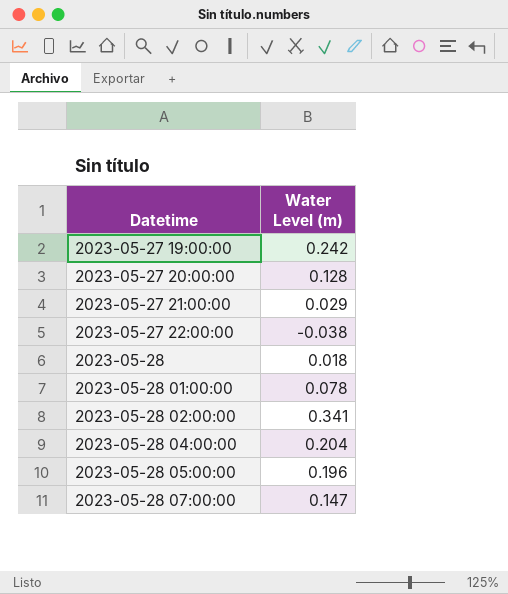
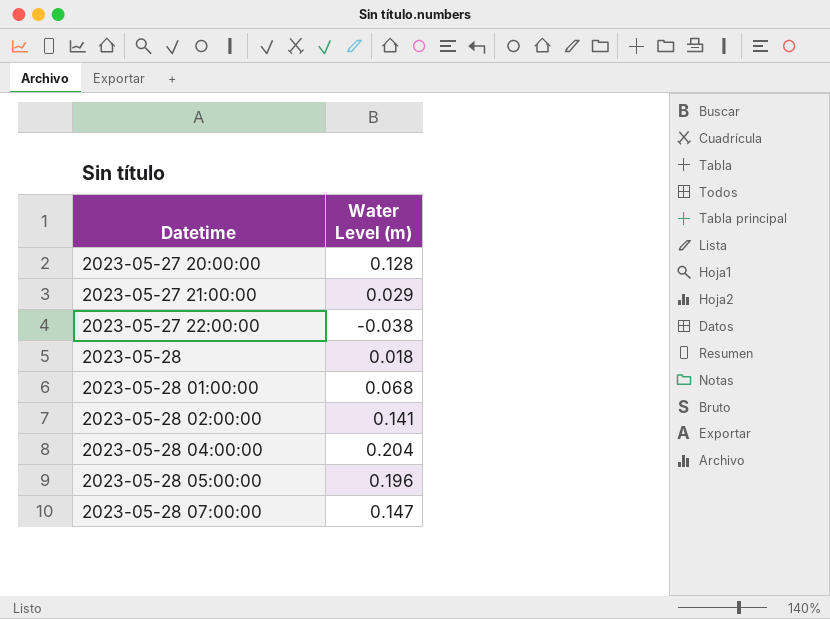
row 2023-05-27 19:00:00: 0.242 -> none
2023-05-28 01:00:00 | Water Level (m): 0.078 -> 0.068
2023-05-28 02:00:00 | Water Level (m): 0.341 -> 0.141

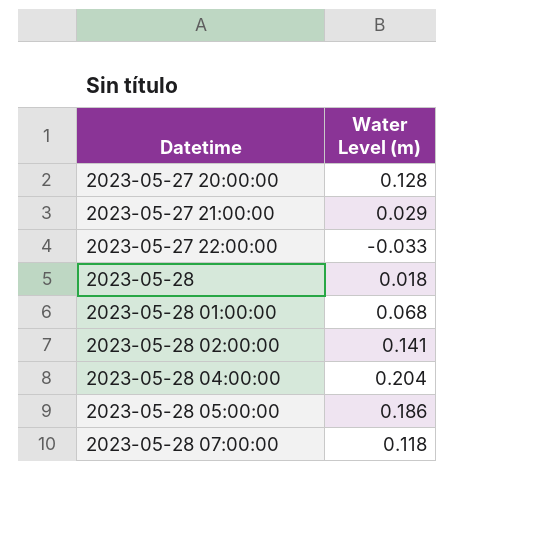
2023-05-27 22:00:00 | Water Level (m): -0.038 -> -0.033
2023-05-28 05:00:00 | Water Level (m): 0.196 -> 0.186
2023-05-28 07:00:00 | Water Level (m): 0.147 -> 0.118

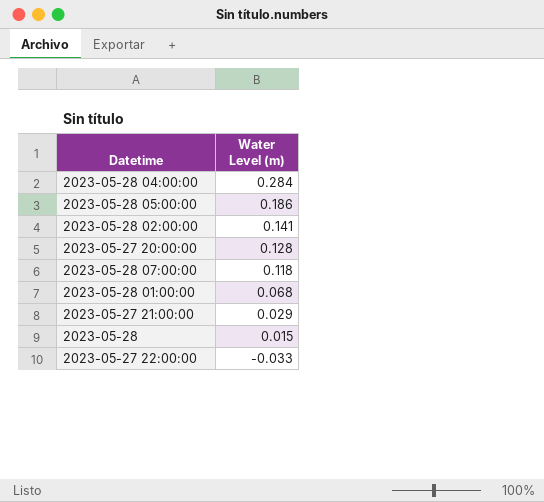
row order: Datetime ascending -> Water Level (m) descending
2023-05-28 04:00:00 | Water Level (m): 0.204 -> 0.284
2023-05-28 | Water Level (m): 0.018 -> 0.015

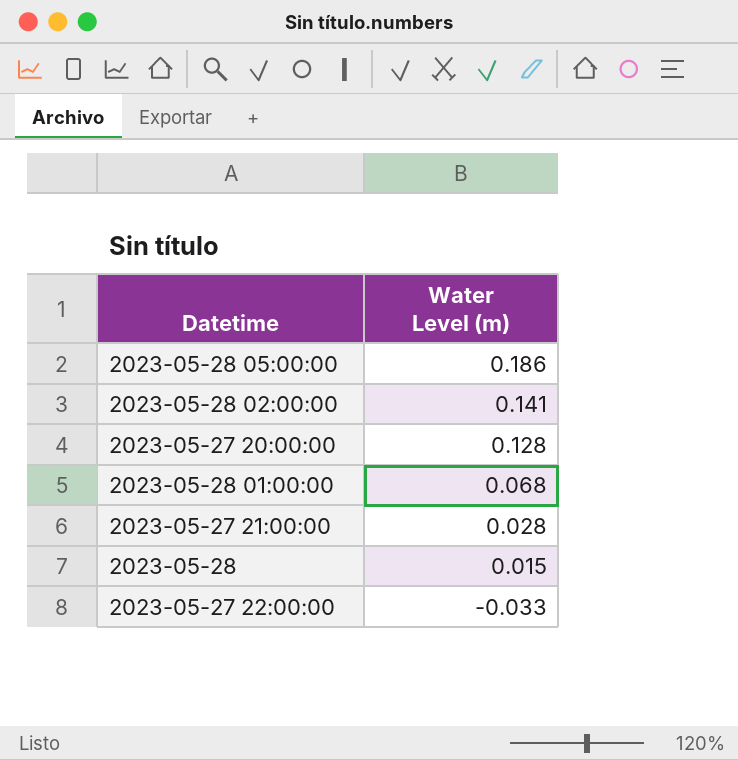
row 2023-05-28 04:00:00: 0.284 -> none
row 2023-05-28 07:00:00: 0.118 -> none
2023-05-27 21:00:00 | Water Level (m): 0.029 -> 0.028

